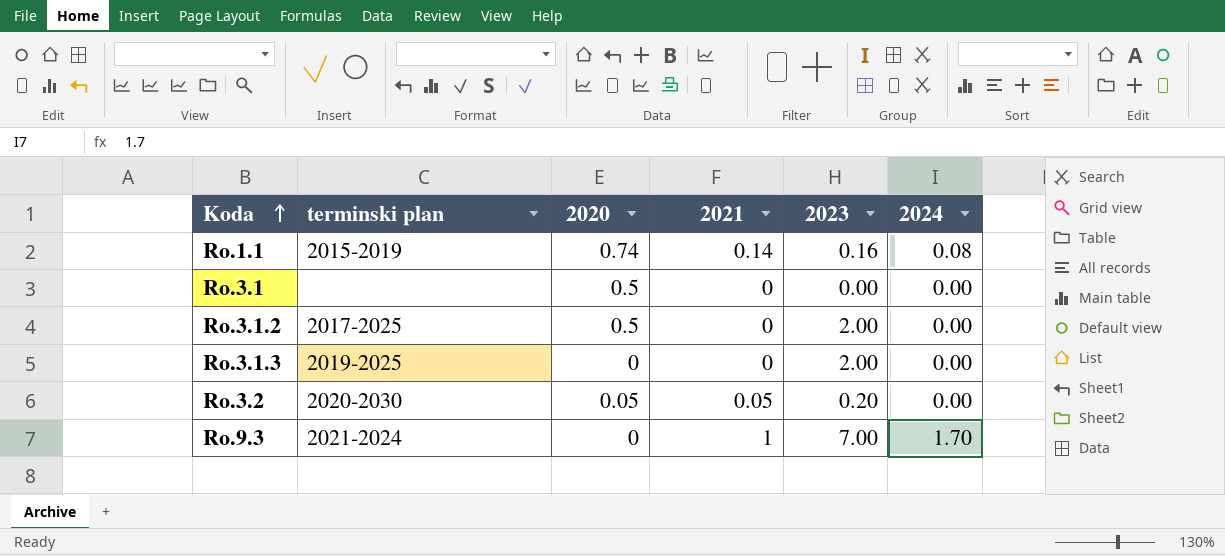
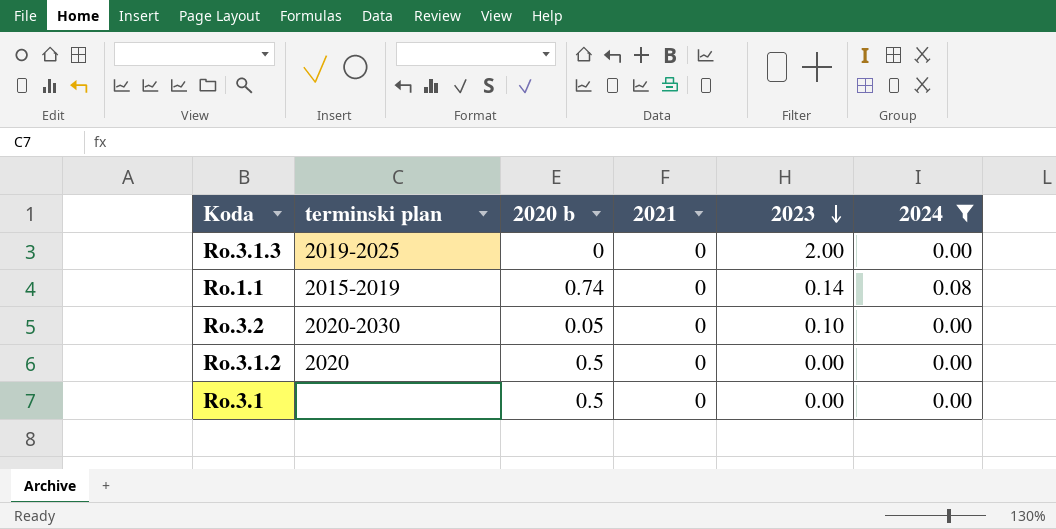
filter: none -> 2024 != 1.70
row order: Koda ascending -> 2023 descending
column name: 2020 -> 2020 b
Ro.1.1 | 2021: 0.14 -> 0
Ro.1.1 | 2023: 0.16 -> 0.14
Ro.3.2 | 2021: 0.05 -> 0
Ro.3.2 | 2023: 0.20 -> 0.10
Ro.3.1.2 | terminski plan: 2017-2025 -> 2020
Ro.3.1.2 | 2023: 2.00 -> 0.00

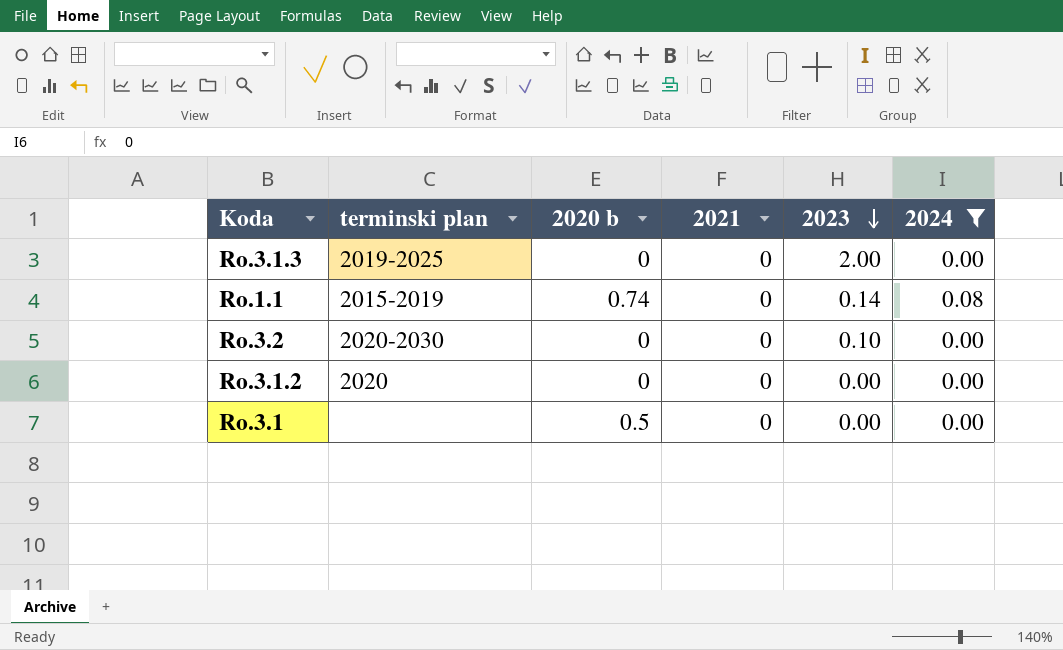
Ro.3.2 | 2020 b: 0.05 -> 0
Ro.3.1.2 | 2020 b: 0.5 -> 0

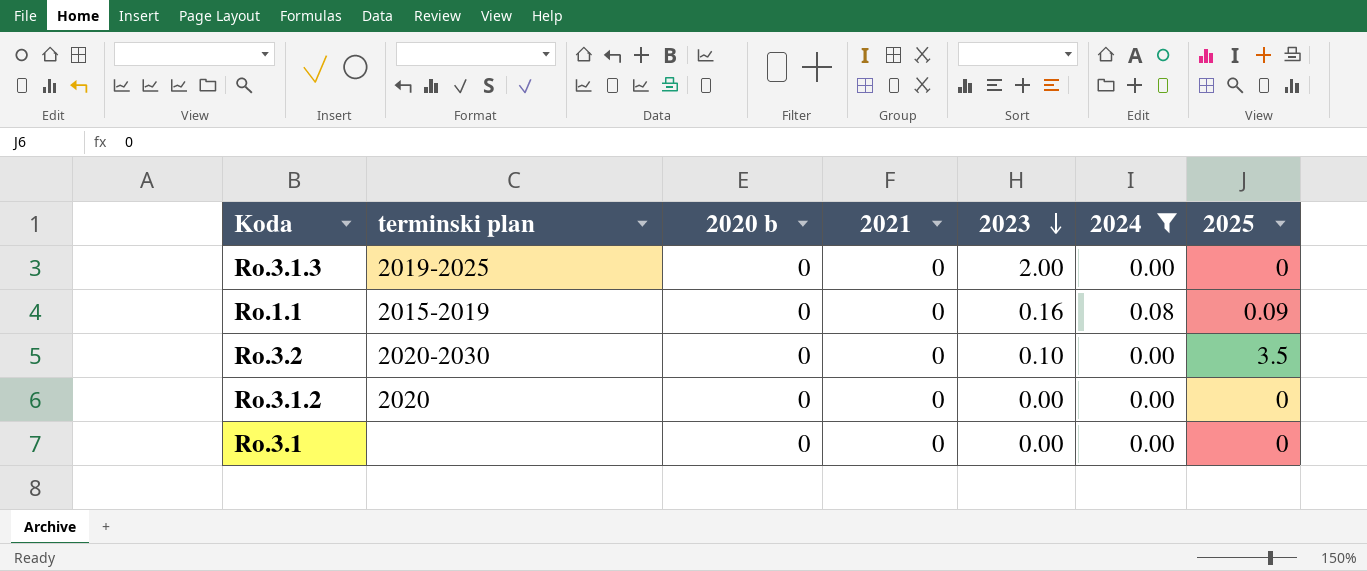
column 2025 | position: none -> 7
Ro.1.1 | 2020 b: 0.74 -> 0
Ro.1.1 | 2023: 0.14 -> 0.16
Ro.3.1 | 2020 b: 0.5 -> 0

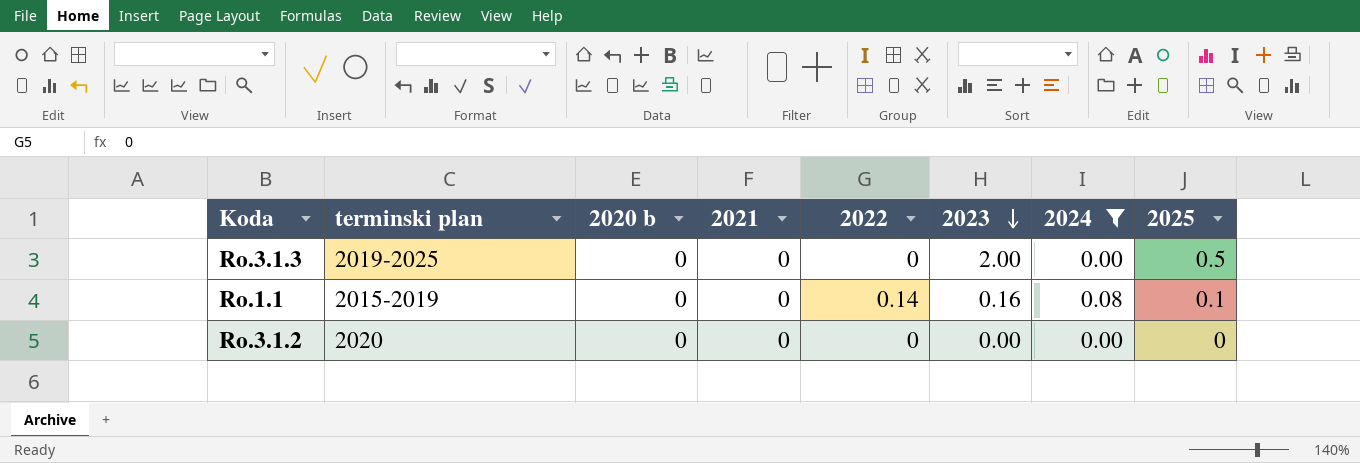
column 2022 | position: none -> 5
row Ro.3.2: 2020-2030 | 0 | 0 | 0.10 | 0.00 | 3.5 -> none
row Ro.3.1: none | 0 | 0 | 0.00 | 0.00 | 0 -> none
Ro.3.1.3 | 2025: 0 -> 0.5
Ro.1.1 | 2025: 0.09 -> 0.1

